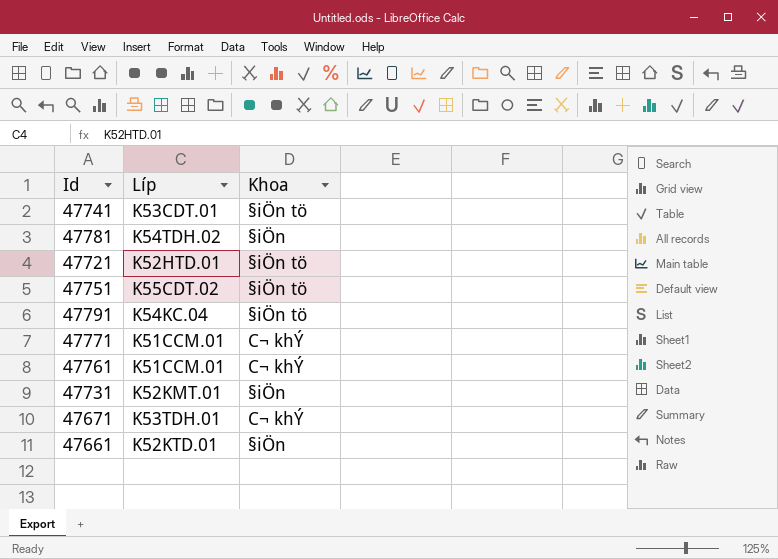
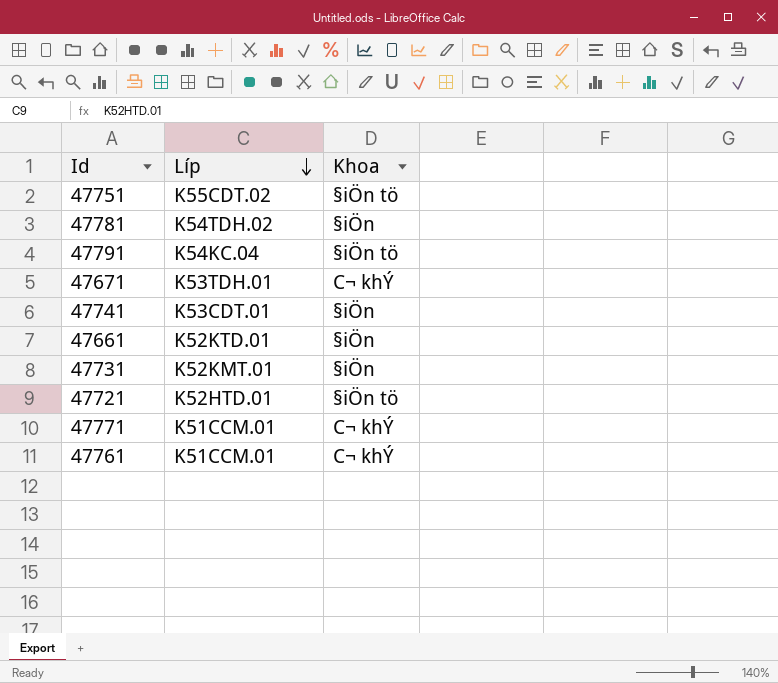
row order: none -> Líp descending
47741 | Khoa: §iÖn tö -> §iÖn

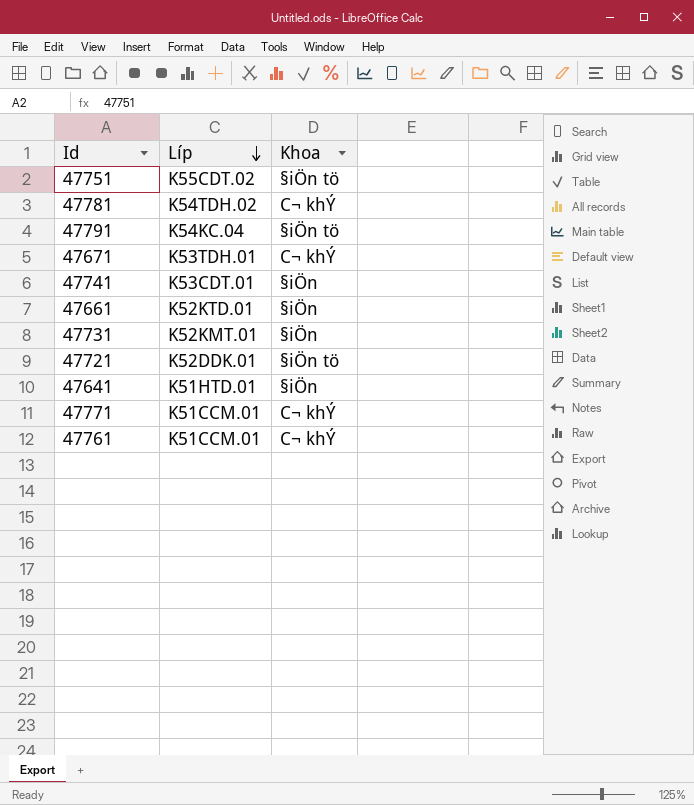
47781 | Khoa: §iÖn -> C¬ khÝ
47721 | Líp: K52HTD.01 -> K52DDK.01
row 47641: none -> K51HTD.01 | §iÖn

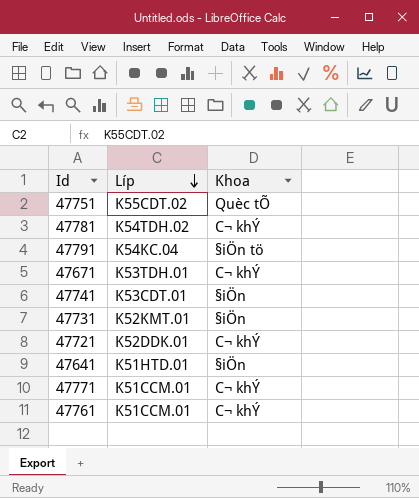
row 47661: K52KTD.01 | §iÖn -> none
47751 | Khoa: §iÖn tö -> Quèc tÕ
47721 | Khoa: §iÖn tö -> C¬ khÝ

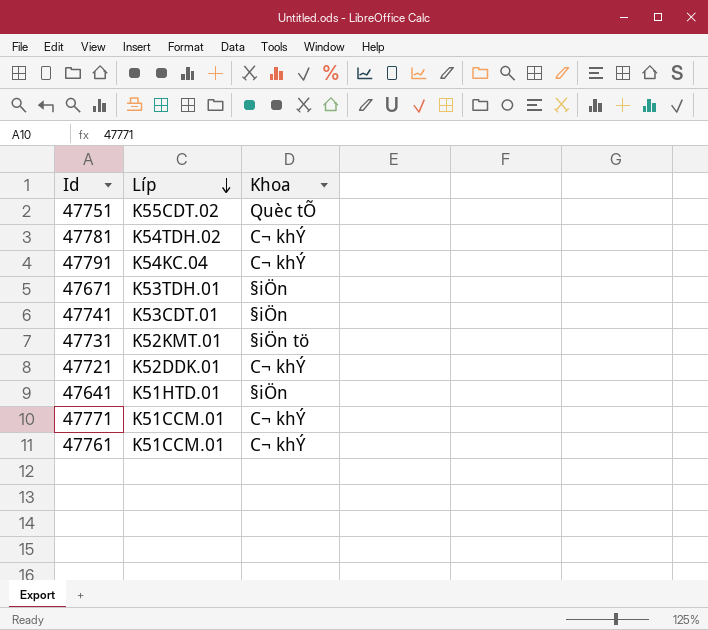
47791 | Khoa: §iÖn tö -> C¬ khÝ
47671 | Khoa: C¬ khÝ -> §iÖn
47731 | Khoa: §iÖn -> §iÖn tö

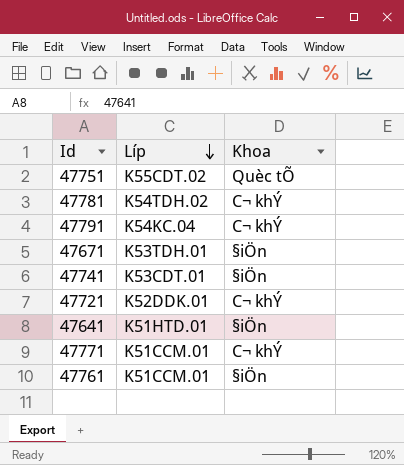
row 47731: K52KMT.01 | §iÖn tö -> none
47761 | Khoa: C¬ khÝ -> §iÖn

